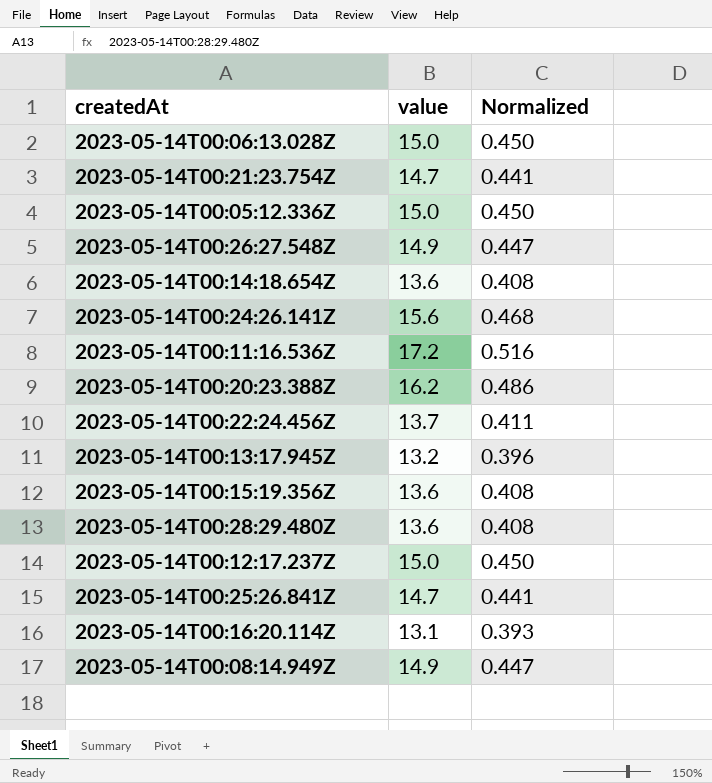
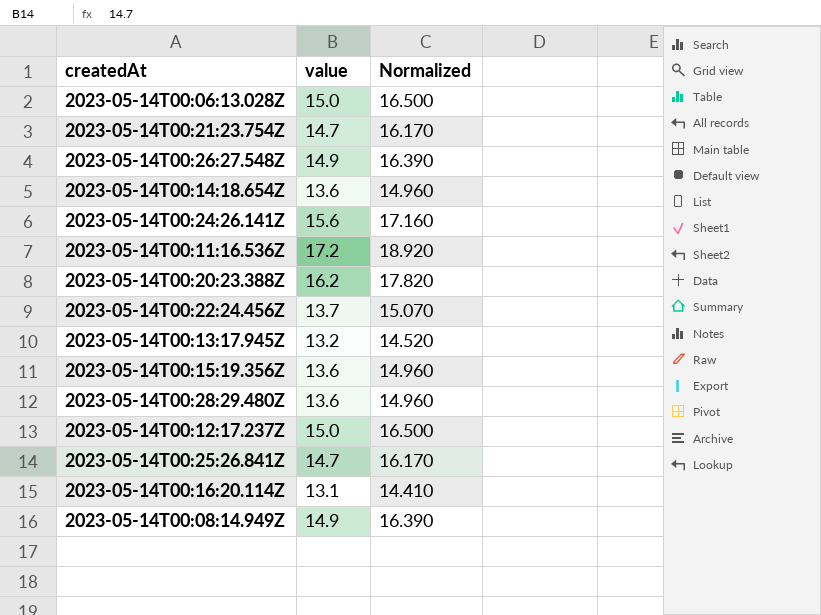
column Normalized | formula: [value] * 0.03 -> [value] * 1.1
row 2023-05-14T00:05:12.336Z: 15.0 | 0.450 -> none

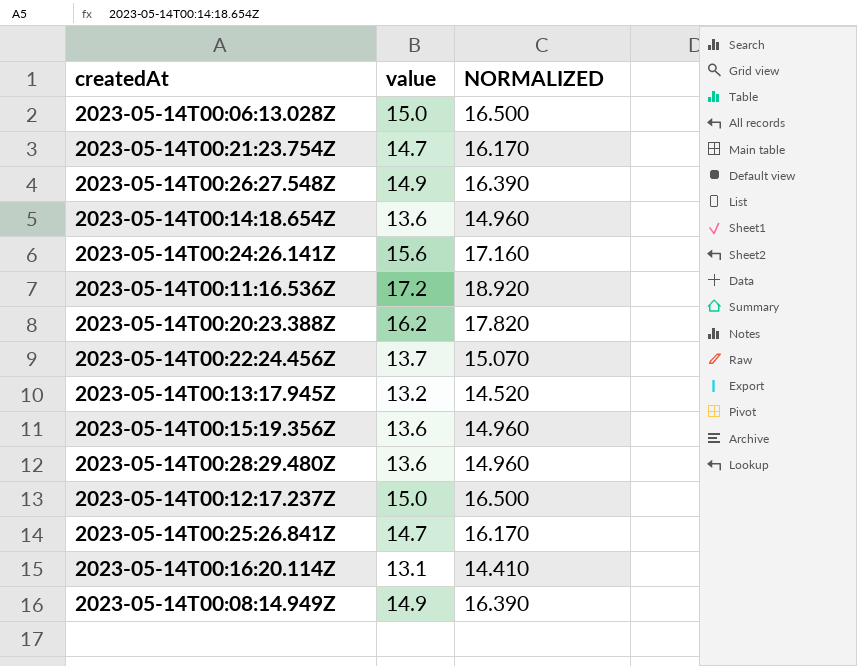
column name: Normalized -> NORMALIZED

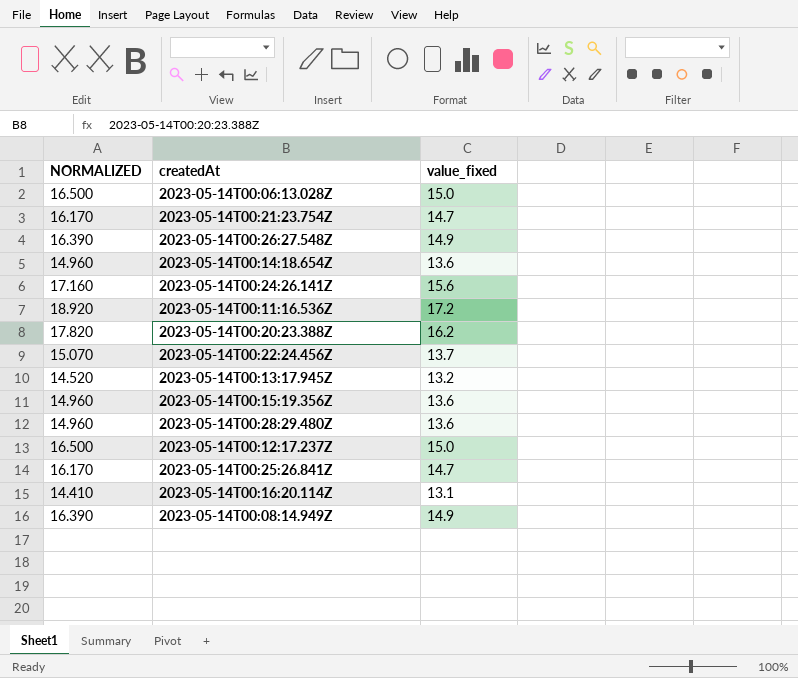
column NORMALIZED | position: 3 -> 1
column name: value -> value_fixed

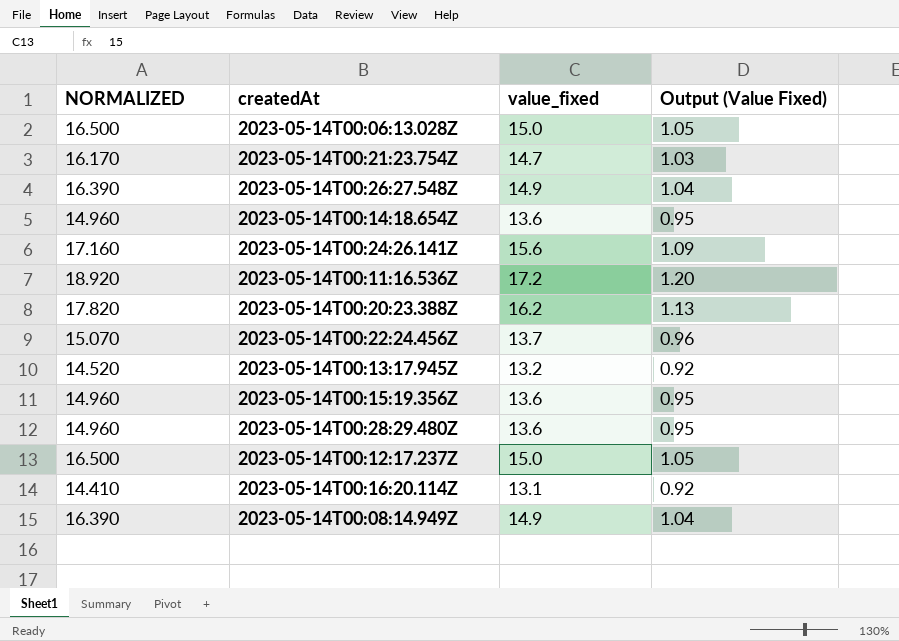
column Output (Value Fixed) | formula: none -> [value_fixed] * 0.07
row 2023-05-14T00:25:26.841Z: 16.170 | 14.7 -> none

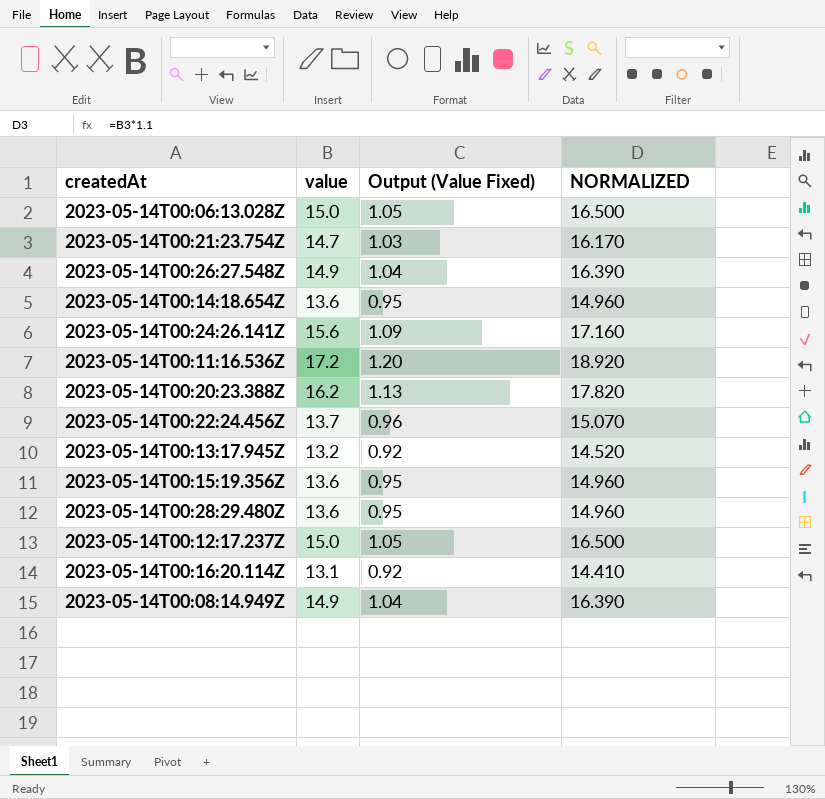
column name: value_fixed -> value
column NORMALIZED | position: 1 -> 4

